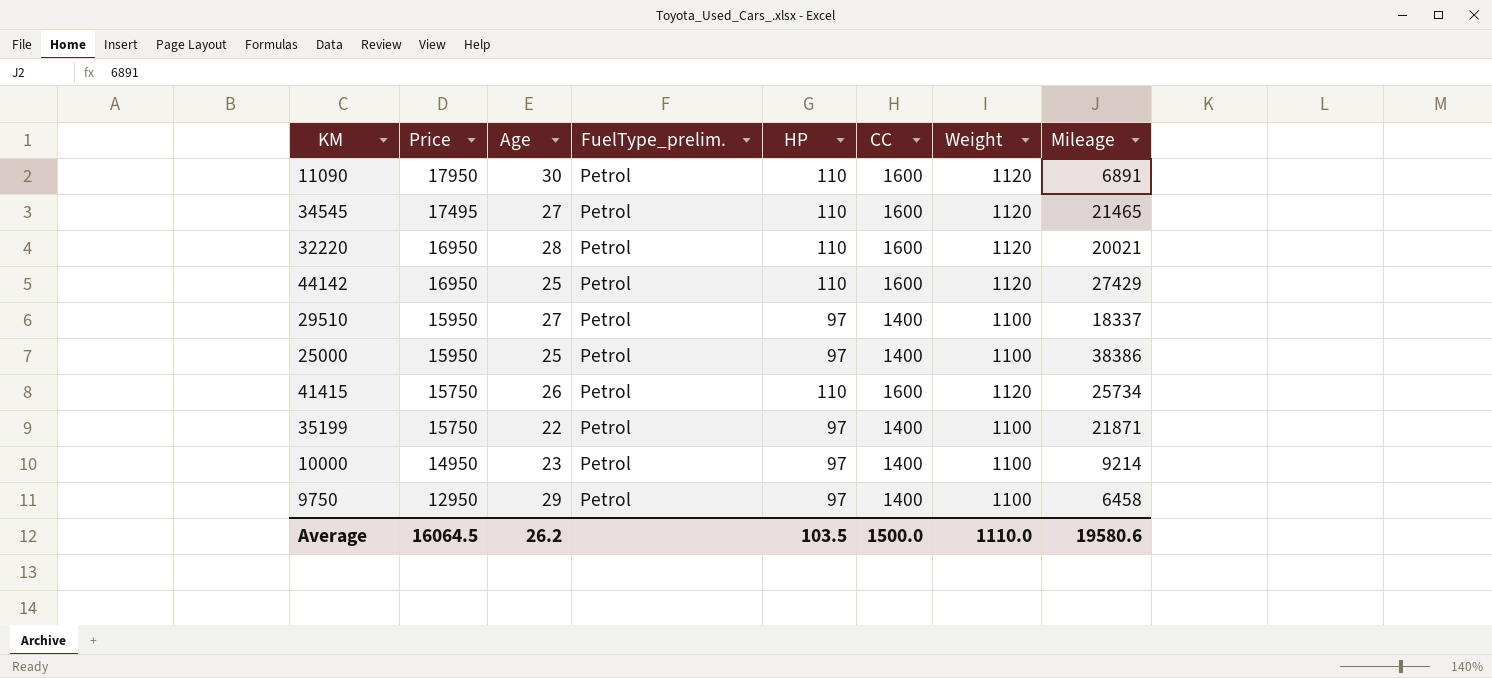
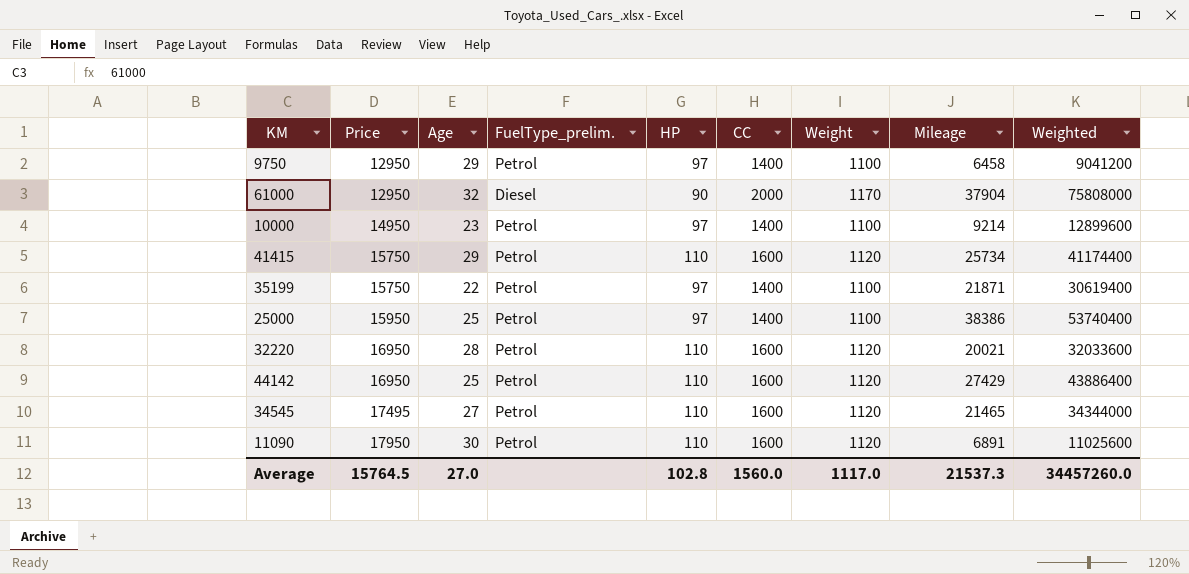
row order: Price descending -> Price ascending
column Weighted | formula: none -> [CC] * [Mileage]
row 29510: 15950 | 27 | Petrol | 97 | 1400 | 1100 | 18337 -> none
row 61000: none -> 12950 | 32 | Diesel | 90 | 2000 | 1170 | 37904 | 75808000
41415 | Age: 26 -> 29
Average | Price: 16064.5 -> 15764.5
Average | Age: 26.2 -> 27.0
Average | HP: 103.5 -> 102.8
Average | CC: 1500.0 -> 1560.0
Average | Weight: 1110.0 -> 1117.0
Average | Mileage: 19580.6 -> 21537.3

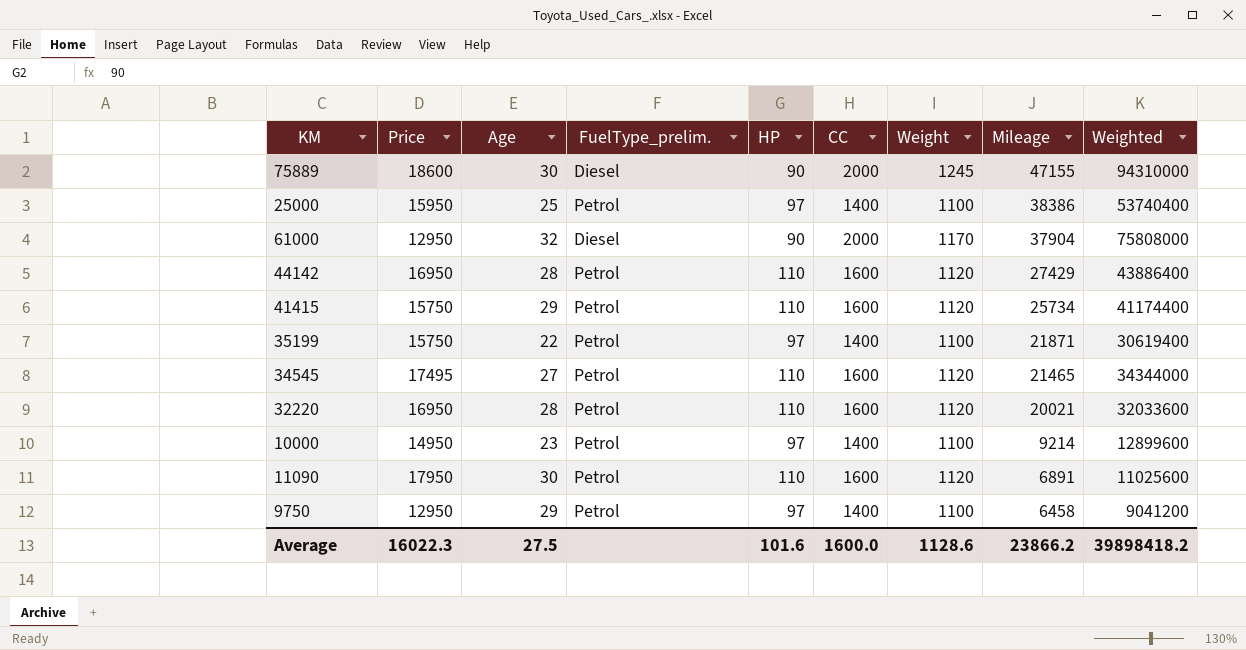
row order: Price ascending -> Mileage descending
row 75889: none -> 18600 | 30 | Diesel | 90 | 2000 | 1245 | 47155 | 94310000
44142 | Age: 25 -> 28
Average | Price: 15764.5 -> 16022.3
Average | Age: 27.0 -> 27.5
Average | HP: 102.8 -> 101.6
Average | CC: 1560.0 -> 1600.0
Average | Weight: 1117.0 -> 1128.6
Average | Mileage: 21537.3 -> 23866.2
Average | Weighted: 34457260.0 -> 39898418.2

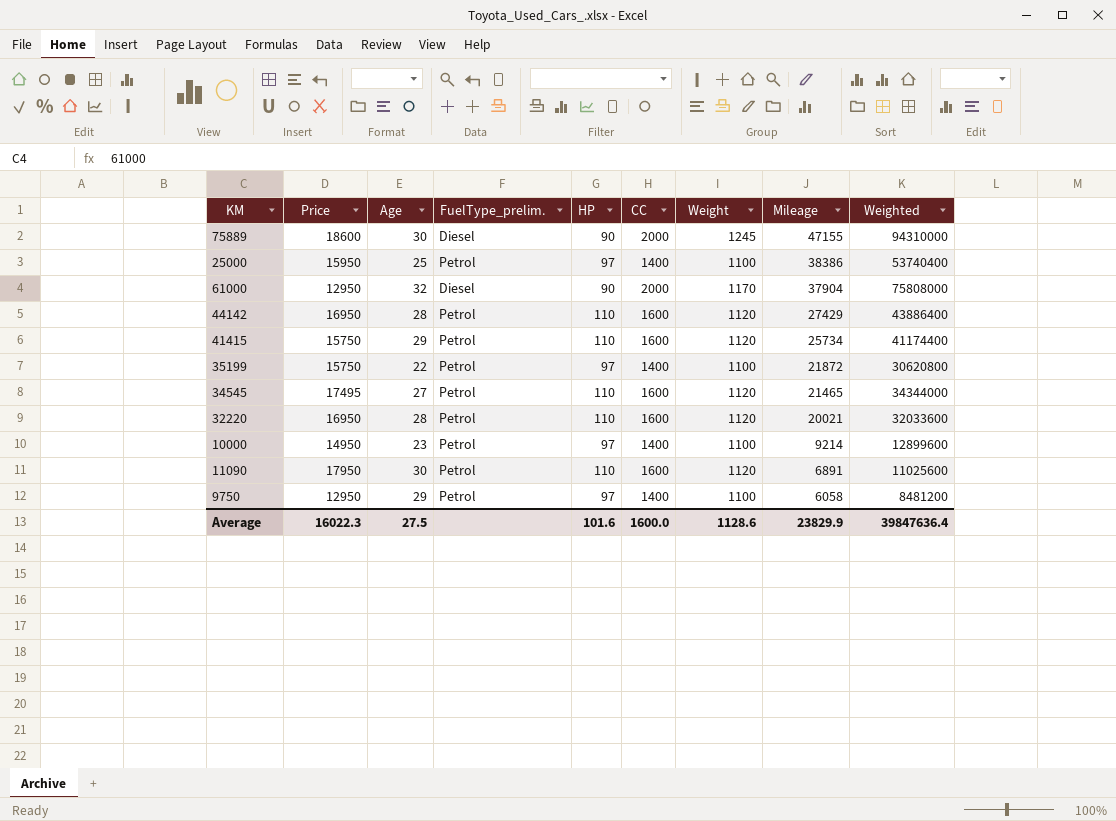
35199 | Mileage: 21871 -> 21872
35199 | Weighted: 30619400 -> 30620800
9750 | Mileage: 6458 -> 6058
9750 | Weighted: 9041200 -> 8481200
Average | Mileage: 23866.2 -> 23829.9
Average | Weighted: 39898418.2 -> 39847636.4

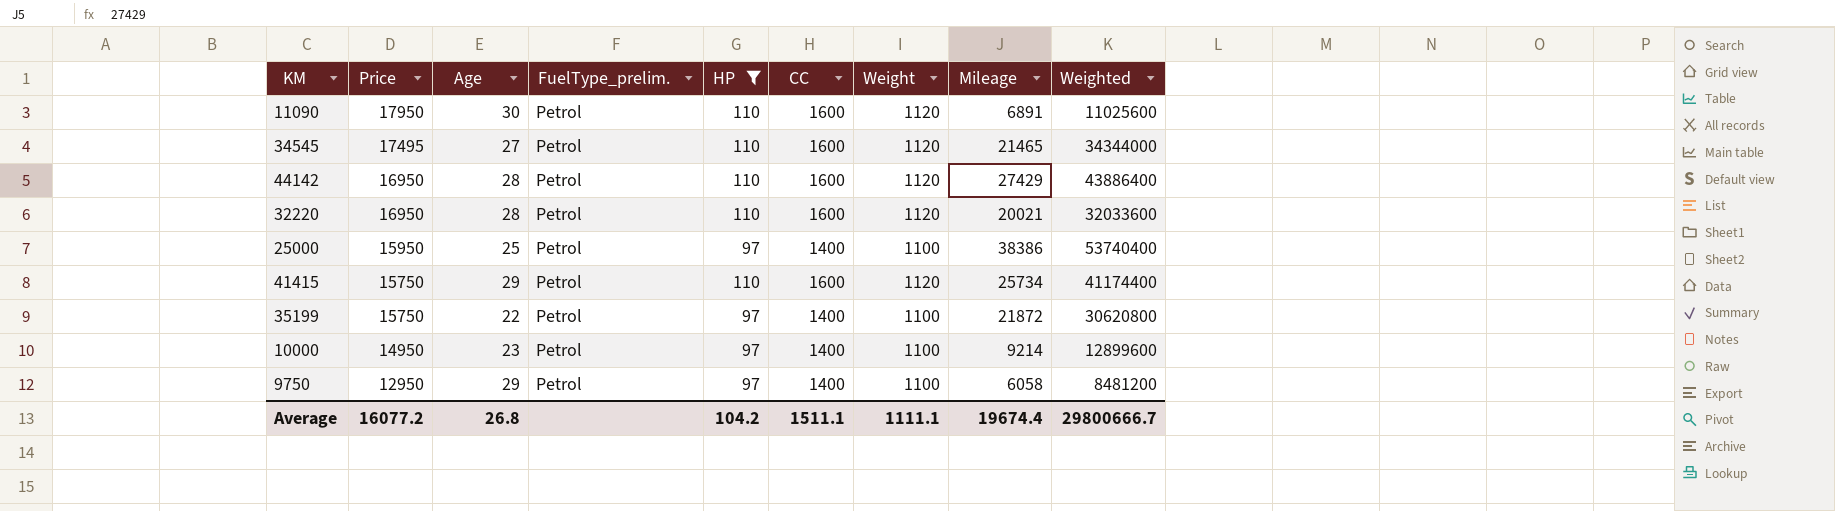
filter: none -> HP != 90
row order: Mileage descending -> Price descending
Average | Price: 16022.3 -> 16077.2
Average | Age: 27.5 -> 26.8
Average | HP: 101.6 -> 104.2
Average | CC: 1600.0 -> 1511.1
Average | Weight: 1128.6 -> 1111.1
Average | Mileage: 23829.9 -> 19674.4
Average | Weighted: 39847636.4 -> 29800666.7

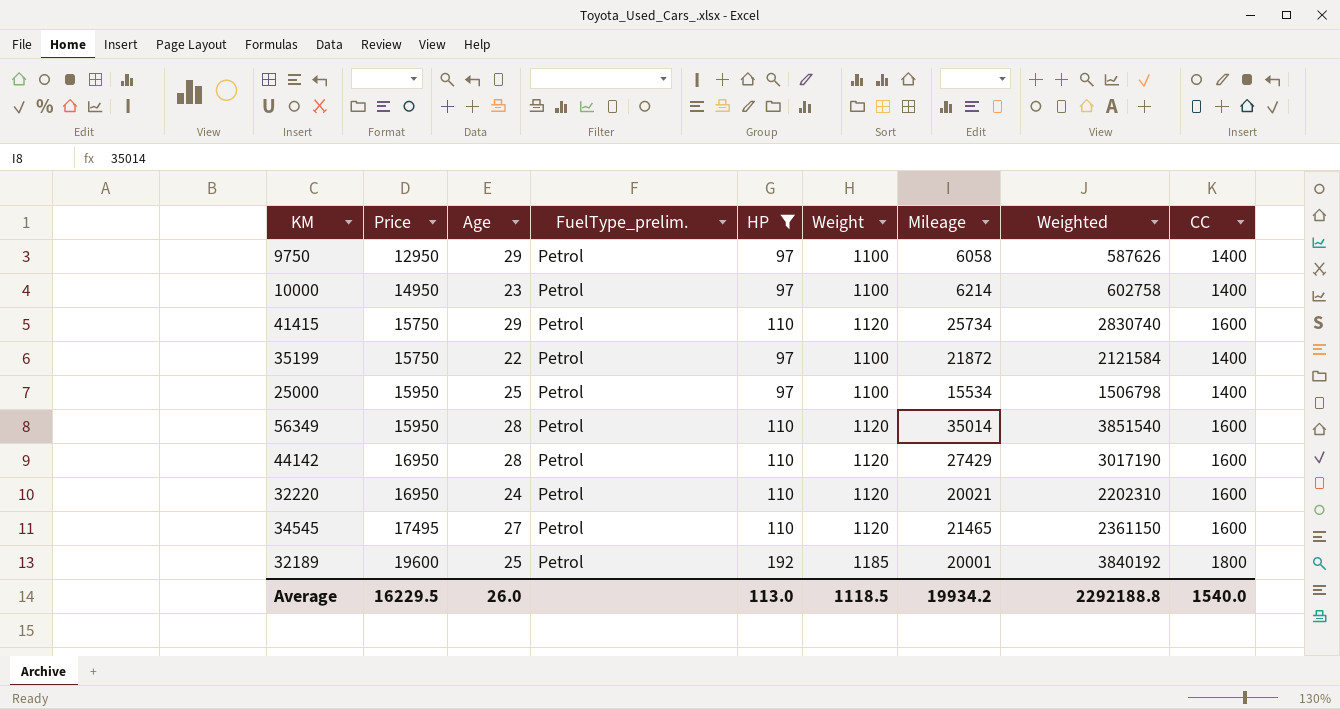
row order: Price descending -> Price ascending
column Weighted | formula: [CC] * [Mileage] -> [HP] * [Mileage]
column CC | position: 6 -> 9
row 11090: 17950 | 30 | Petrol | 110 | 1600 | 1120 | 6891 | 11025600 -> none
10000 | Mileage: 9214 -> 6214
25000 | Mileage: 38386 -> 15534
row 56349: none -> 15950 | 28 | Petrol | 110 | 1120 | 35014 | 3851540 | 1600
32220 | Age: 28 -> 24
row 32189: none -> 19600 | 25 | Petrol | 192 | 1185 | 20001 | 3840192 | 1800
Average | Price: 16077.2 -> 16229.5
Average | Age: 26.8 -> 26.0
Average | HP: 104.2 -> 113.0
Average | Weight: 1111.1 -> 1118.5
Average | Mileage: 19674.4 -> 19934.2
Average | Weighted: 29800666.7 -> 2292188.8
Average | CC: 1511.1 -> 1540.0

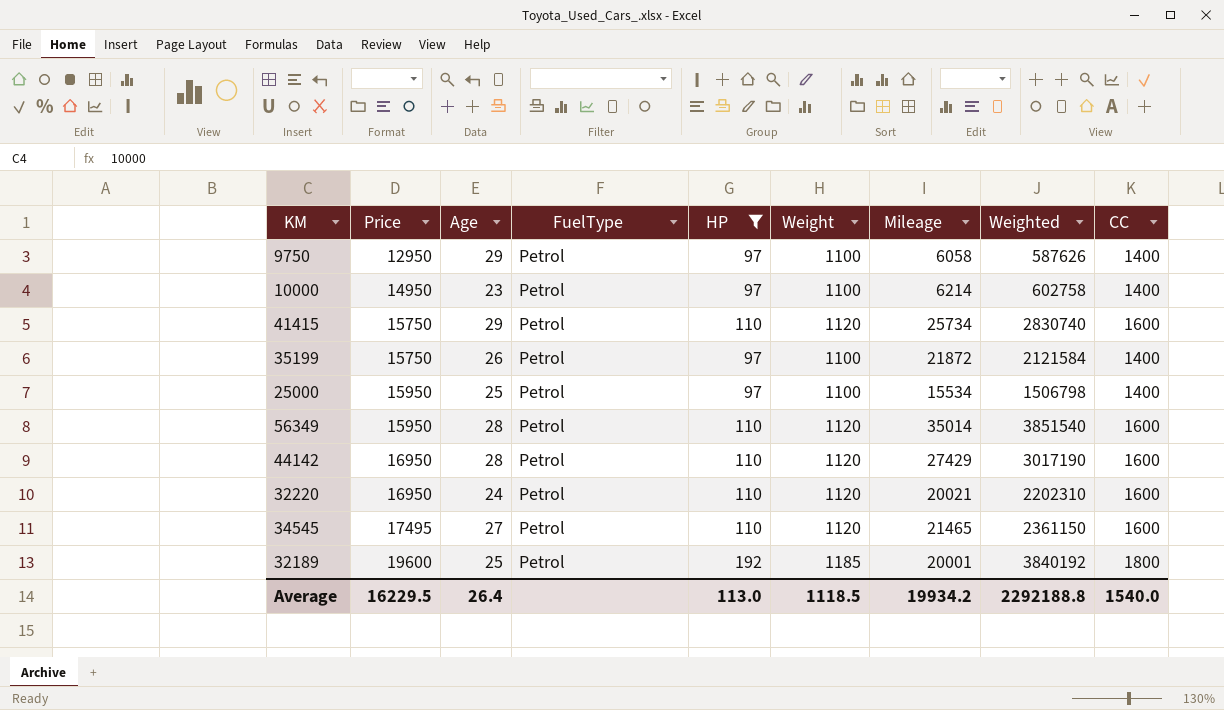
column name: FuelType_prelim. -> FuelType
35199 | Age: 22 -> 26
Average | Age: 26.0 -> 26.4

